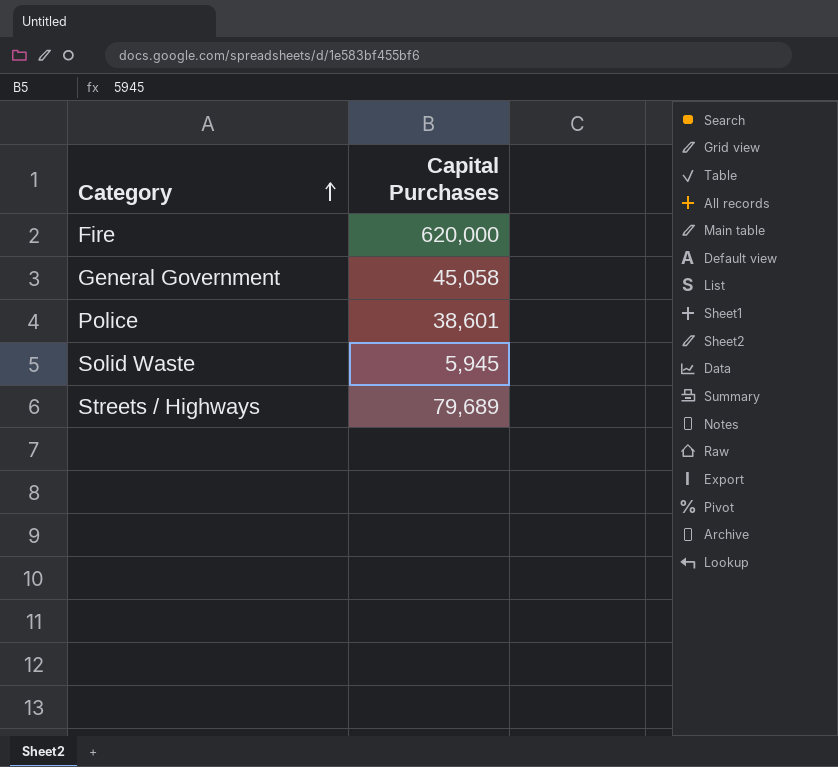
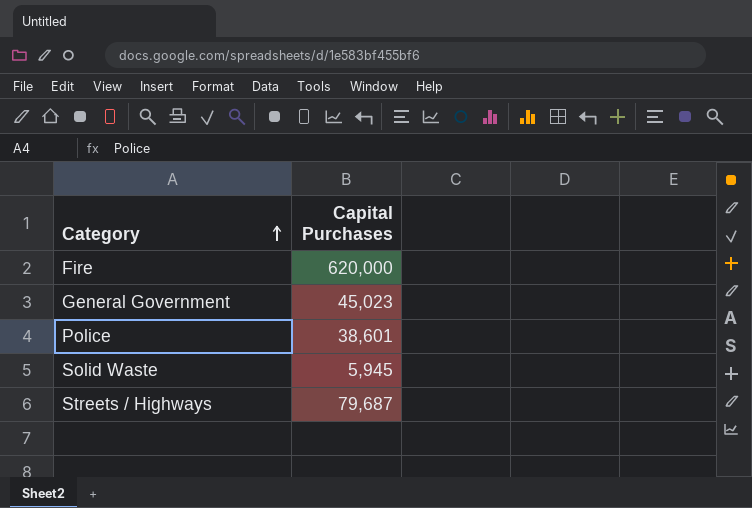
General Government | Capital Purchases: 45,058 -> 45,023
Streets / Highways | Capital Purchases: 79,689 -> 79,687

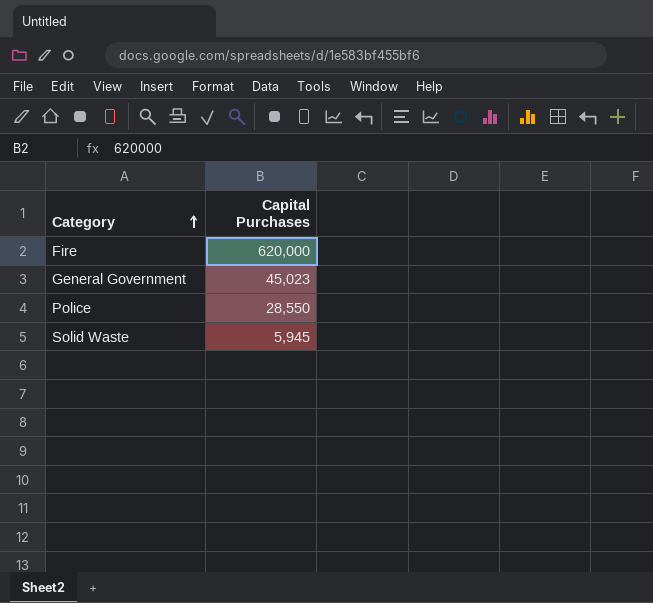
row Streets / Highways: 79,687 -> none
Police | Capital Purchases: 38,601 -> 28,550

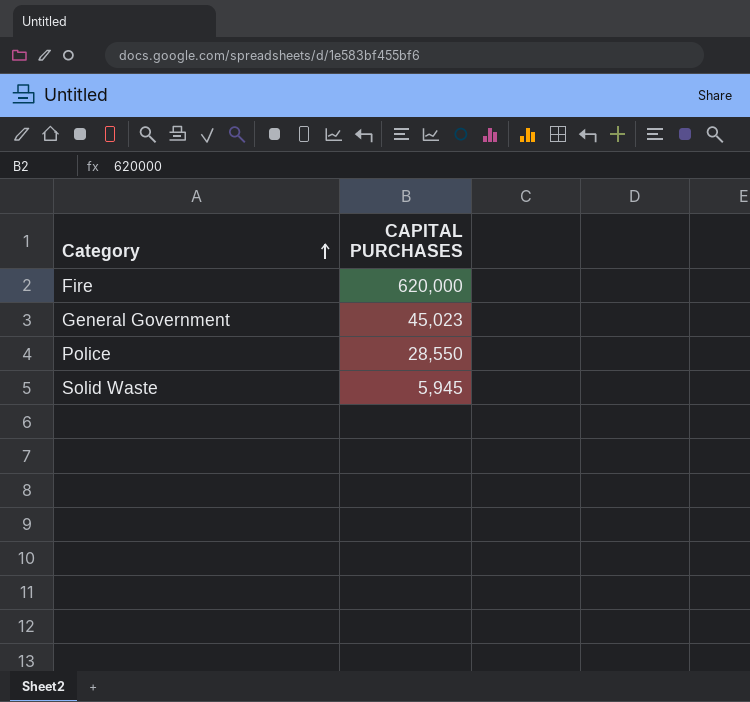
column name: Capital Purchases -> CAPITAL PURCHASES

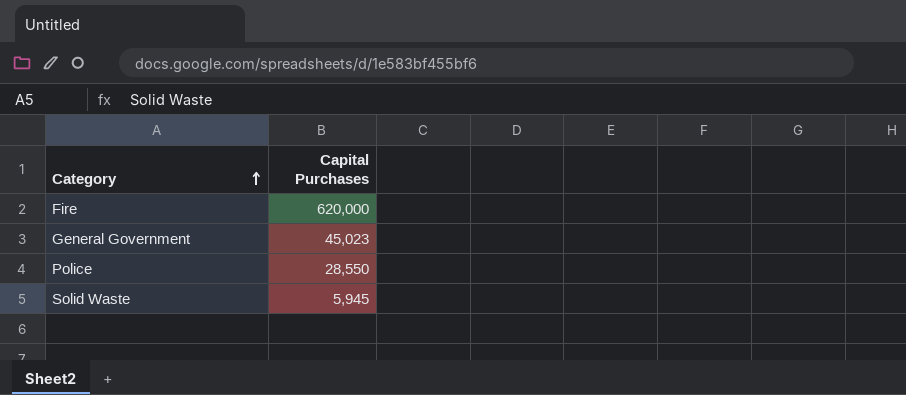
column name: CAPITAL PURCHASES -> Capital Purchases

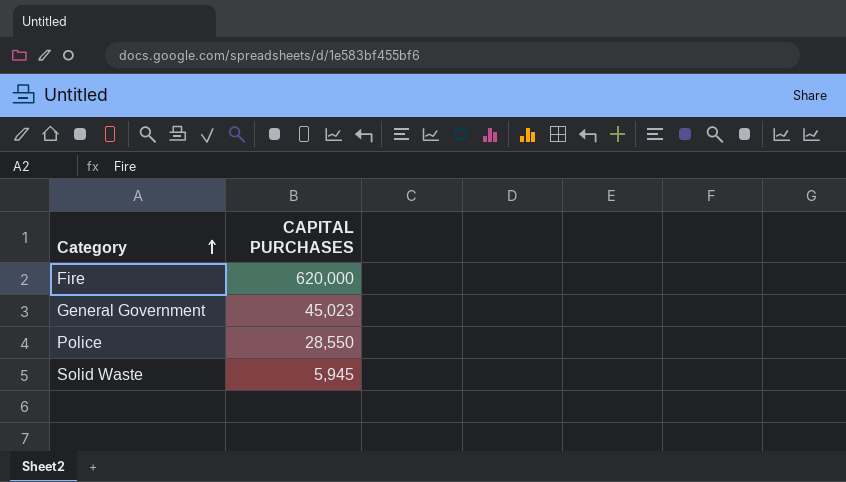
column name: Capital Purchases -> CAPITAL PURCHASES

